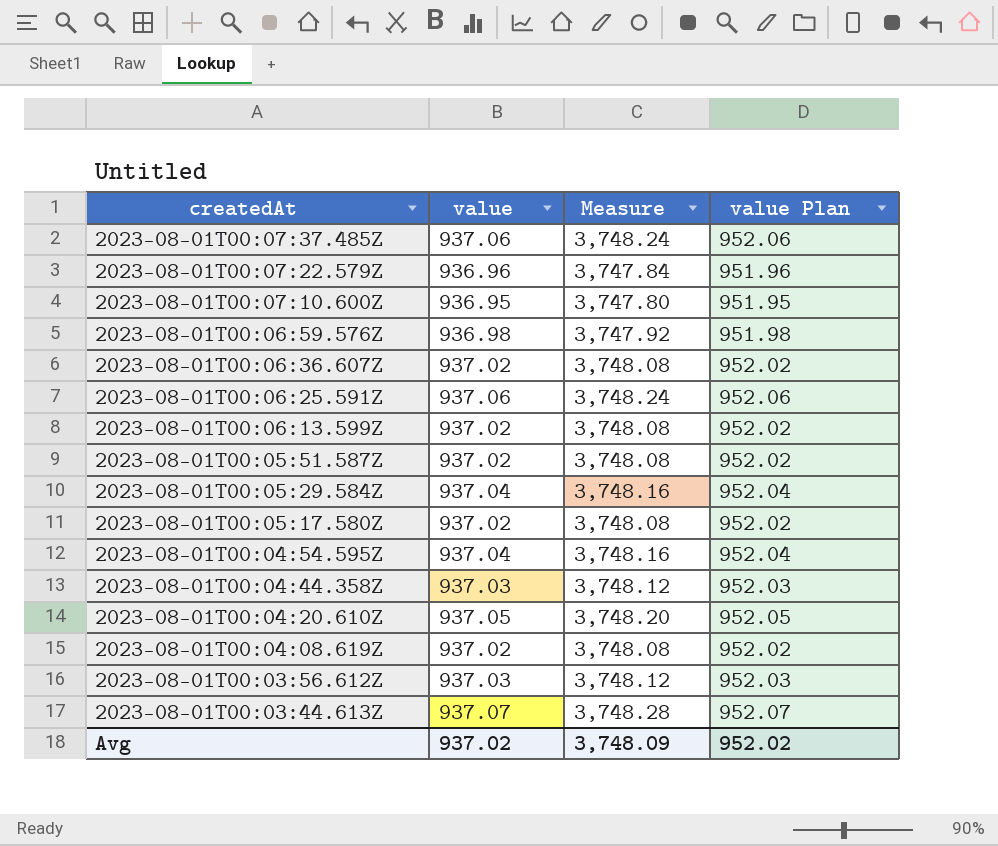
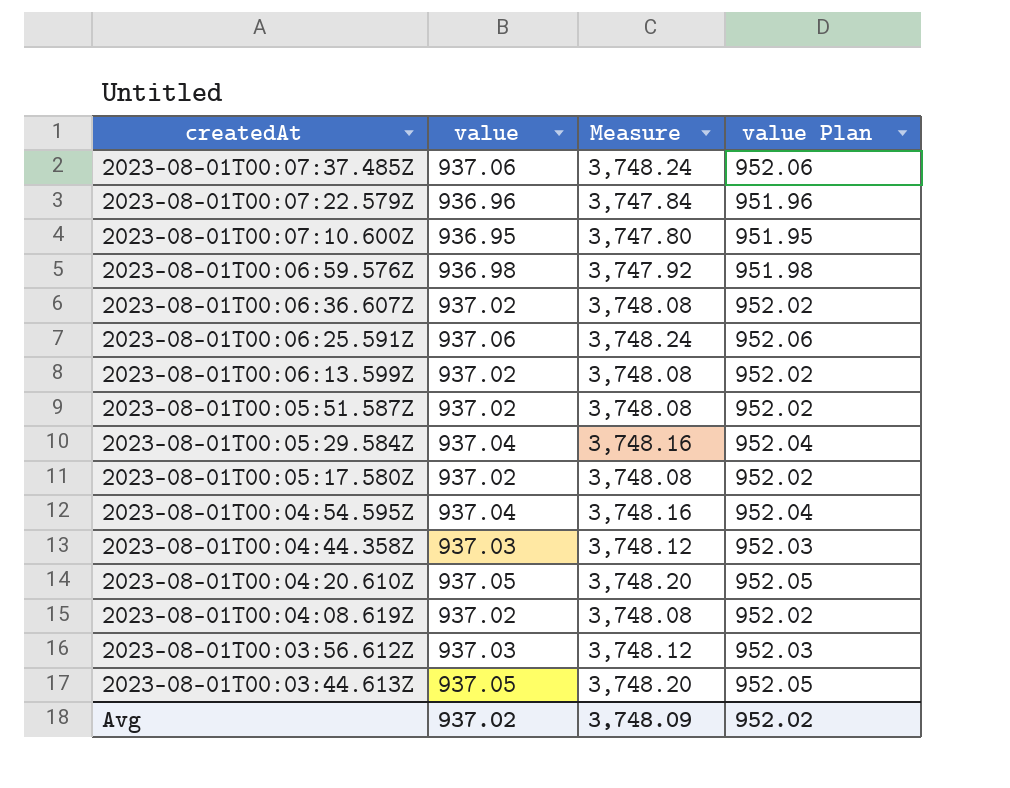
2023-08-01T00:03:44.613Z | value: 937.07 -> 937.05
2023-08-01T00:03:44.613Z | Measure: 3,748.28 -> 3,748.20
2023-08-01T00:03:44.613Z | value Plan: 952.07 -> 952.05

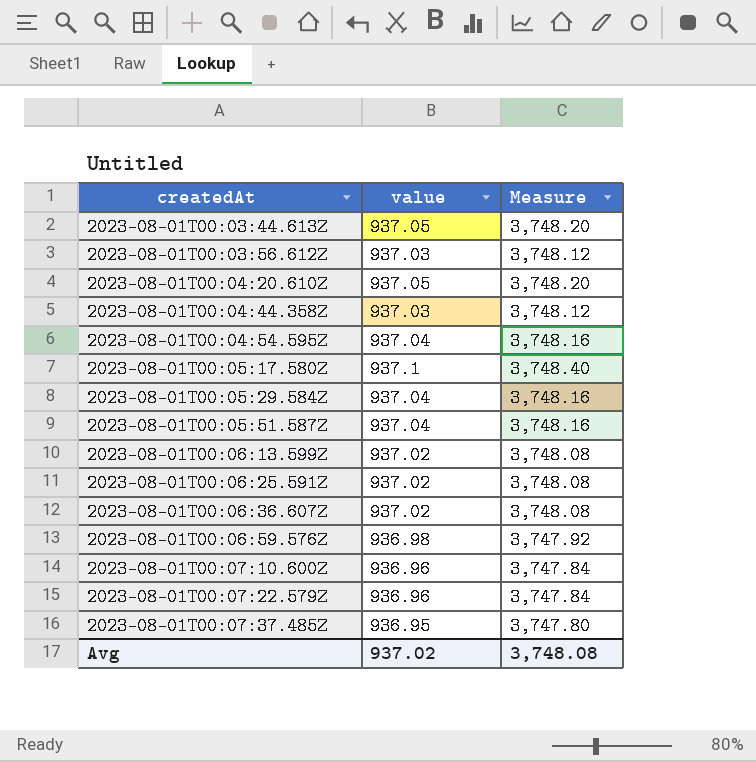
row order: createdAt descending -> createdAt ascending
column value Plan | formula: [value] + 15 -> none
row 2023-08-01T00:04:08.619Z: 937.02 | 3,748.08 | 952.02 -> none
2023-08-01T00:05:17.580Z | value: 937.02 -> 937.1
2023-08-01T00:05:17.580Z | Measure: 3,748.08 -> 3,748.40
2023-08-01T00:05:51.587Z | value: 937.02 -> 937.04
2023-08-01T00:05:51.587Z | Measure: 3,748.08 -> 3,748.16
2023-08-01T00:06:25.591Z | value: 937.06 -> 937.02
2023-08-01T00:06:25.591Z | Measure: 3,748.24 -> 3,748.08
2023-08-01T00:07:10.600Z | value: 936.95 -> 936.96
2023-08-01T00:07:10.600Z | Measure: 3,747.80 -> 3,747.84
2023-08-01T00:07:37.485Z | value: 937.06 -> 936.95
2023-08-01T00:07:37.485Z | Measure: 3,748.24 -> 3,747.80
Avg | Measure: 3,748.09 -> 3,748.08

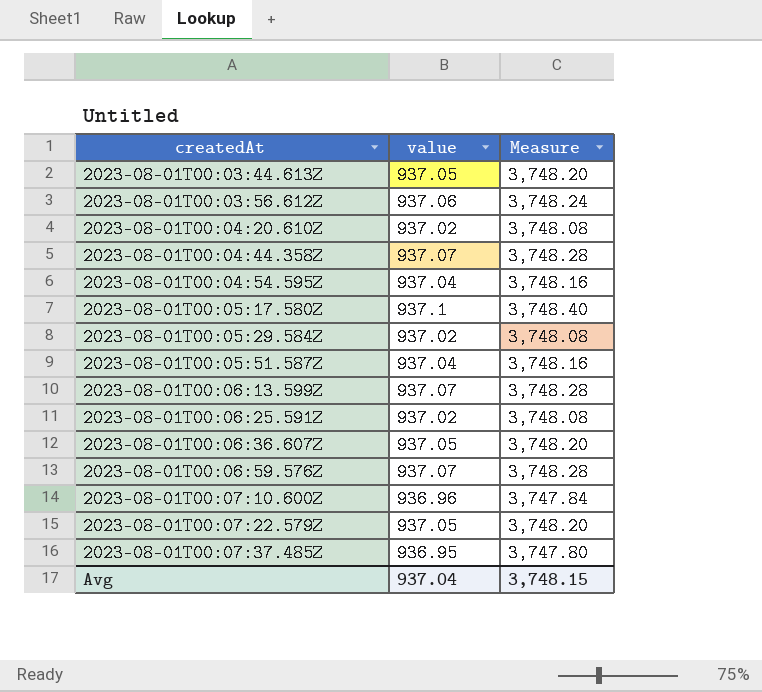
2023-08-01T00:03:56.612Z | value: 937.03 -> 937.06
2023-08-01T00:03:56.612Z | Measure: 3,748.12 -> 3,748.24
2023-08-01T00:04:20.610Z | value: 937.05 -> 937.02
2023-08-01T00:04:20.610Z | Measure: 3,748.20 -> 3,748.08
2023-08-01T00:04:44.358Z | value: 937.03 -> 937.07
2023-08-01T00:04:44.358Z | Measure: 3,748.12 -> 3,748.28
2023-08-01T00:05:29.584Z | value: 937.04 -> 937.02
2023-08-01T00:05:29.584Z | Measure: 3,748.16 -> 3,748.08
2023-08-01T00:06:13.599Z | value: 937.02 -> 937.07
2023-08-01T00:06:13.599Z | Measure: 3,748.08 -> 3,748.28
2023-08-01T00:06:36.607Z | value: 937.02 -> 937.05
2023-08-01T00:06:36.607Z | Measure: 3,748.08 -> 3,748.20
2023-08-01T00:06:59.576Z | value: 936.98 -> 937.07
2023-08-01T00:06:59.576Z | Measure: 3,747.92 -> 3,748.28
2023-08-01T00:07:22.579Z | value: 936.96 -> 937.05
2023-08-01T00:07:22.579Z | Measure: 3,747.84 -> 3,748.20
Avg | value: 937.02 -> 937.04
Avg | Measure: 3,748.08 -> 3,748.15

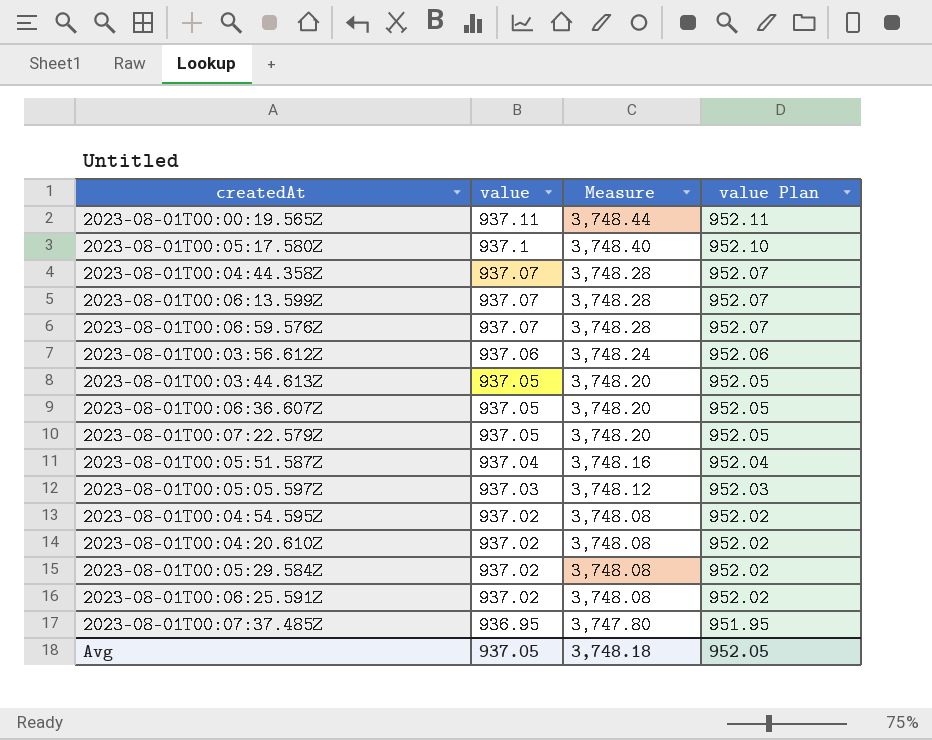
row order: createdAt ascending -> value descending
column value Plan | formula: none -> [value] + 15
row 2023-08-01T00:07:10.600Z: 936.96 | 3,747.84 -> none
row 2023-08-01T00:00:19.565Z: none -> 937.11 | 3,748.44 | 952.11
row 2023-08-01T00:05:05.597Z: none -> 937.03 | 3,748.12 | 952.03
2023-08-01T00:04:54.595Z | value: 937.04 -> 937.02
2023-08-01T00:04:54.595Z | Measure: 3,748.16 -> 3,748.08
Avg | value: 937.04 -> 937.05
Avg | Measure: 3,748.15 -> 3,748.18

